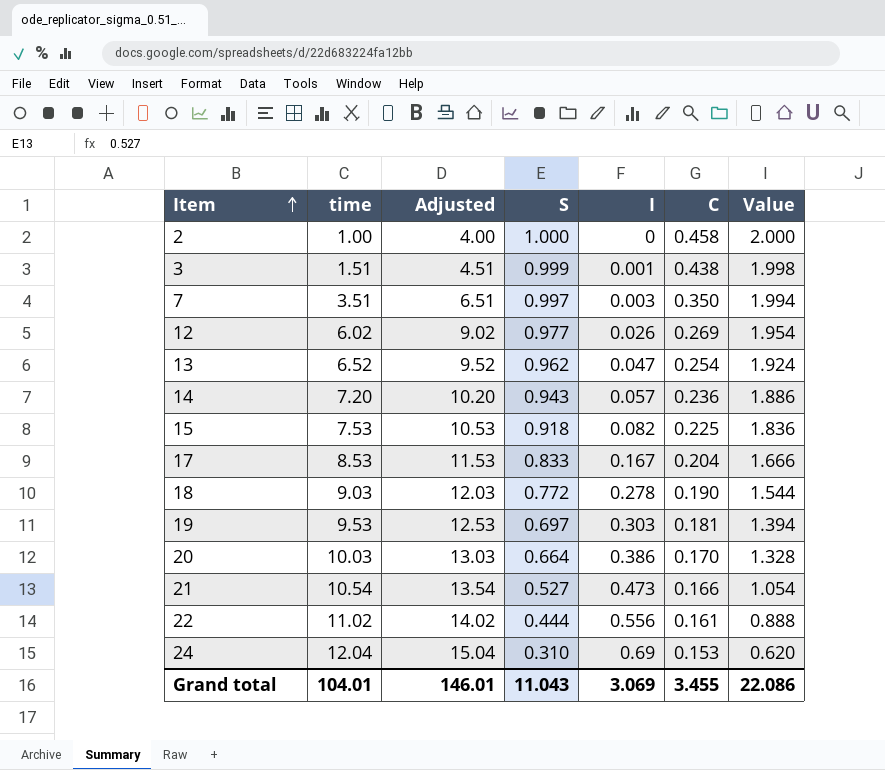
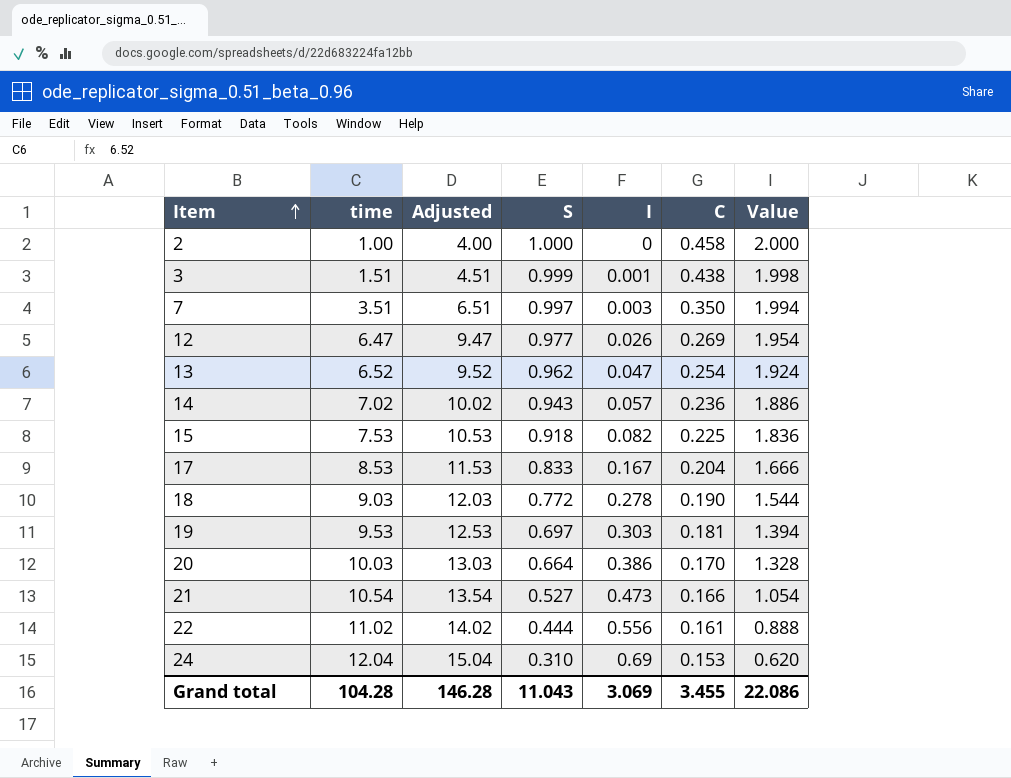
12 | time: 6.02 -> 6.47
12 | Adjusted: 9.02 -> 9.47
14 | time: 7.20 -> 7.02
14 | Adjusted: 10.20 -> 10.02
Grand total | time: 104.01 -> 104.28
Grand total | Adjusted: 146.01 -> 146.28

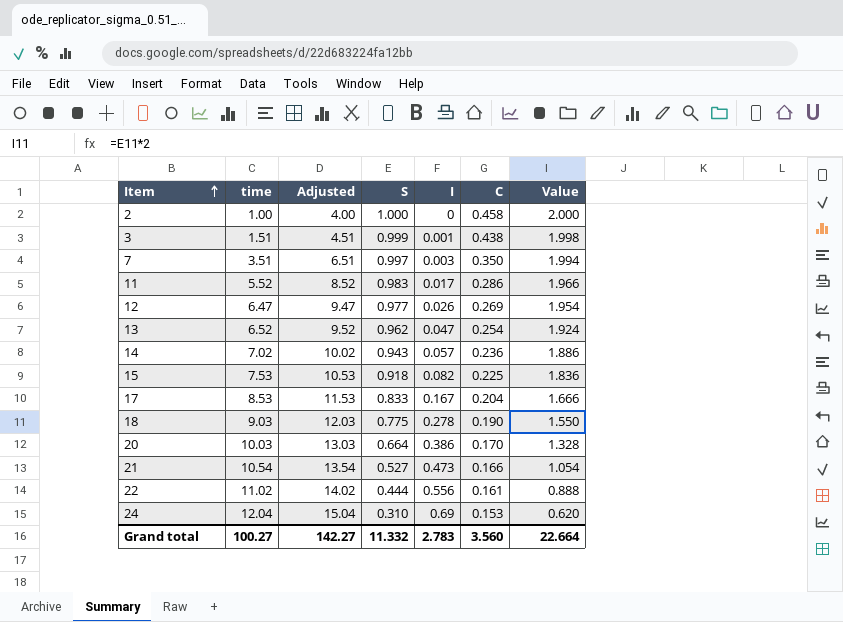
row 19: 9.53 | 12.53 | 0.697 | 0.303 | 0.181 | 1.394 -> none
row 11: none -> 5.52 | 8.52 | 0.983 | 0.017 | 0.286 | 1.966
18 | S: 0.772 -> 0.775
18 | Value: 1.544 -> 1.550
Grand total | time: 104.28 -> 100.27
Grand total | Adjusted: 146.28 -> 142.27
Grand total | S: 11.043 -> 11.332
Grand total | I: 3.069 -> 2.783
Grand total | C: 3.455 -> 3.560
Grand total | Value: 22.086 -> 22.664

